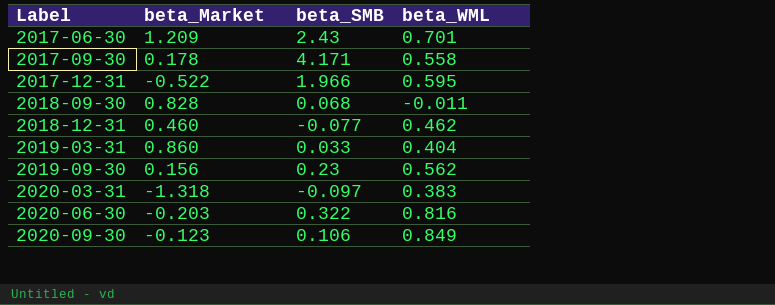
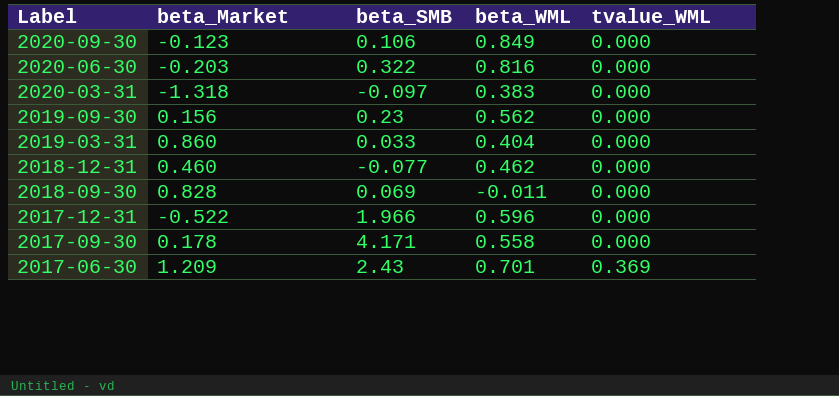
row order: Label ascending -> Label descending
column tvalue_WML | position: none -> 5
2018-09-30 | beta_SMB: 0.068 -> 0.069
2017-12-31 | beta_WML: 0.595 -> 0.596

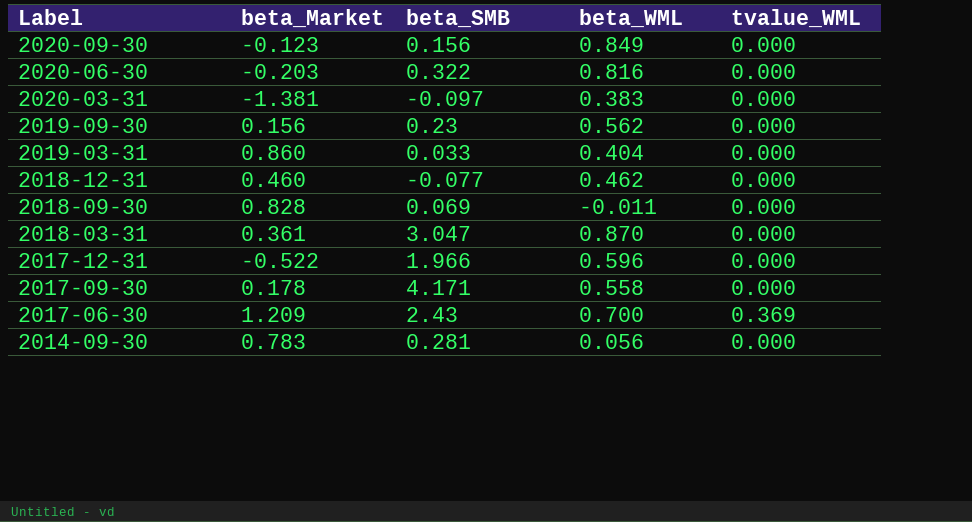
2020-09-30 | beta_SMB: 0.106 -> 0.156
2020-03-31 | beta_Market: -1.318 -> -1.381
row 2018-03-31: none -> 0.361 | 3.047 | 0.870 | 0.000
2017-06-30 | beta_WML: 0.701 -> 0.700
row 2014-09-30: none -> 0.783 | 0.281 | 0.056 | 0.000

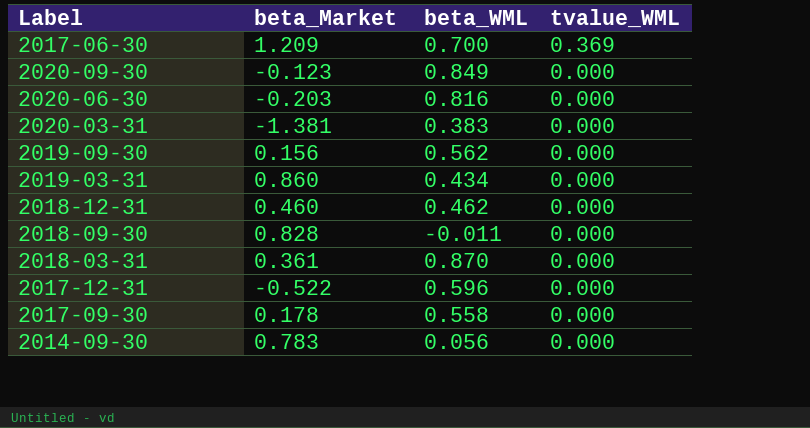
row order: Label descending -> tvalue_WML descending
column beta_SMB | position: 3 -> none
2019-03-31 | beta_WML: 0.404 -> 0.434

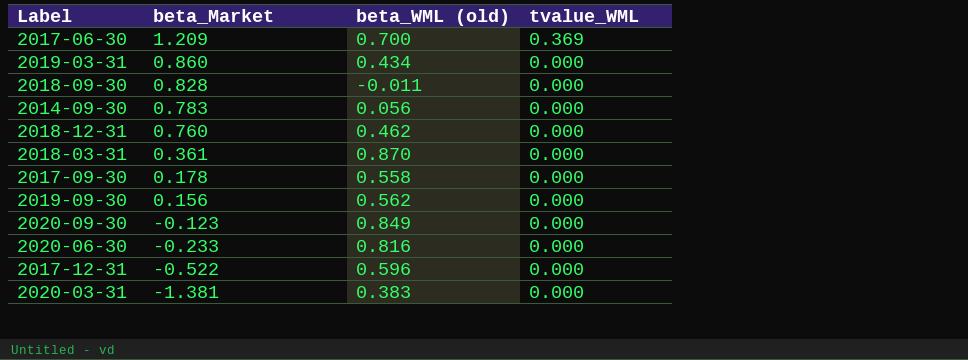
row order: tvalue_WML descending -> beta_Market descending
column name: beta_WML -> beta_WML (old)
2018-12-31 | beta_Market: 0.460 -> 0.760
2020-06-30 | beta_Market: -0.203 -> -0.233

